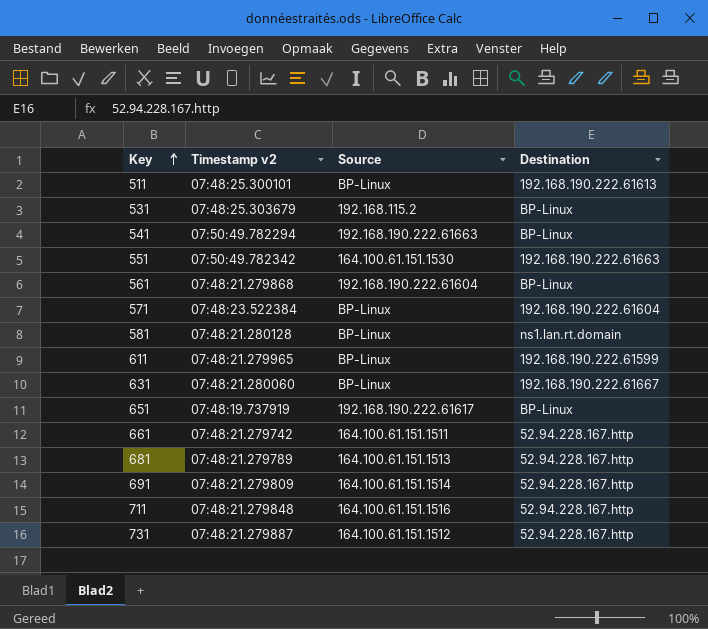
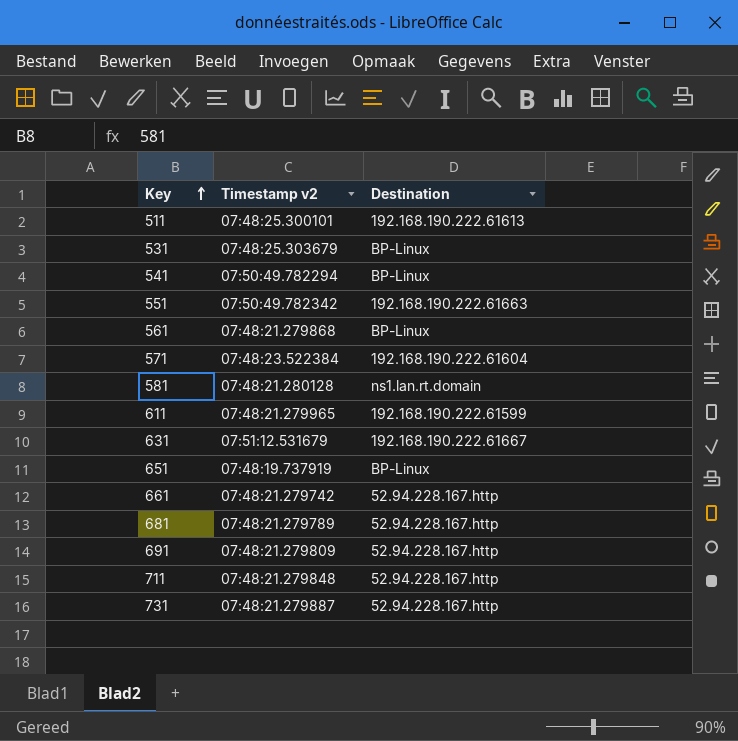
column Source | position: 3 -> none
631 | Timestamp v2: 07:48:21.280060 -> 07:51:12.531679

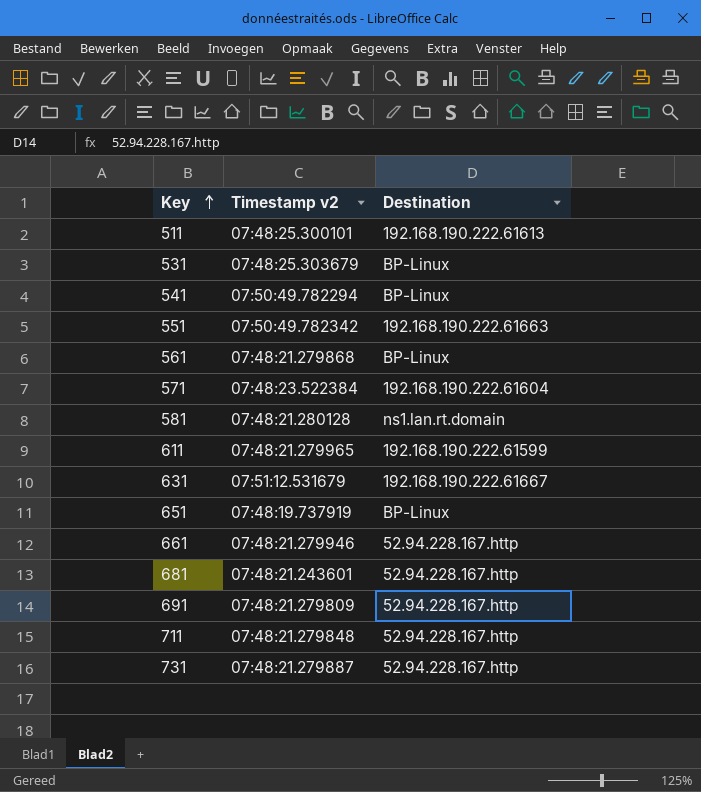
661 | Timestamp v2: 07:48:21.279742 -> 07:48:21.279946
681 | Timestamp v2: 07:48:21.279789 -> 07:48:21.243601

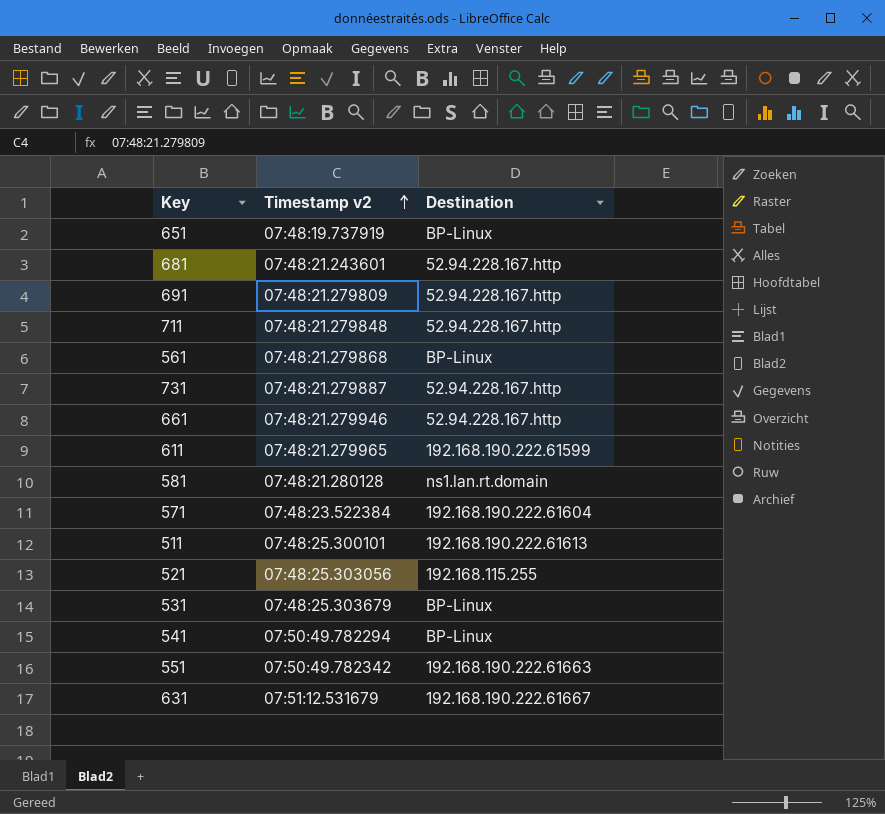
row order: Key ascending -> Timestamp v2 ascending
row 521: none -> 07:48:25.303056 | 192.168.115.255

